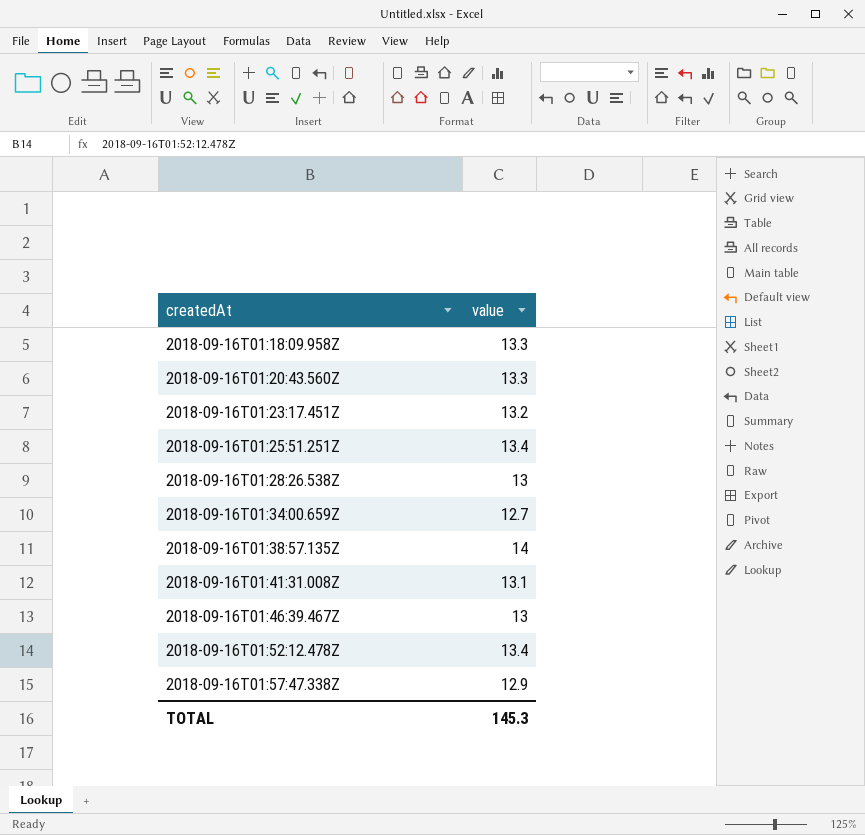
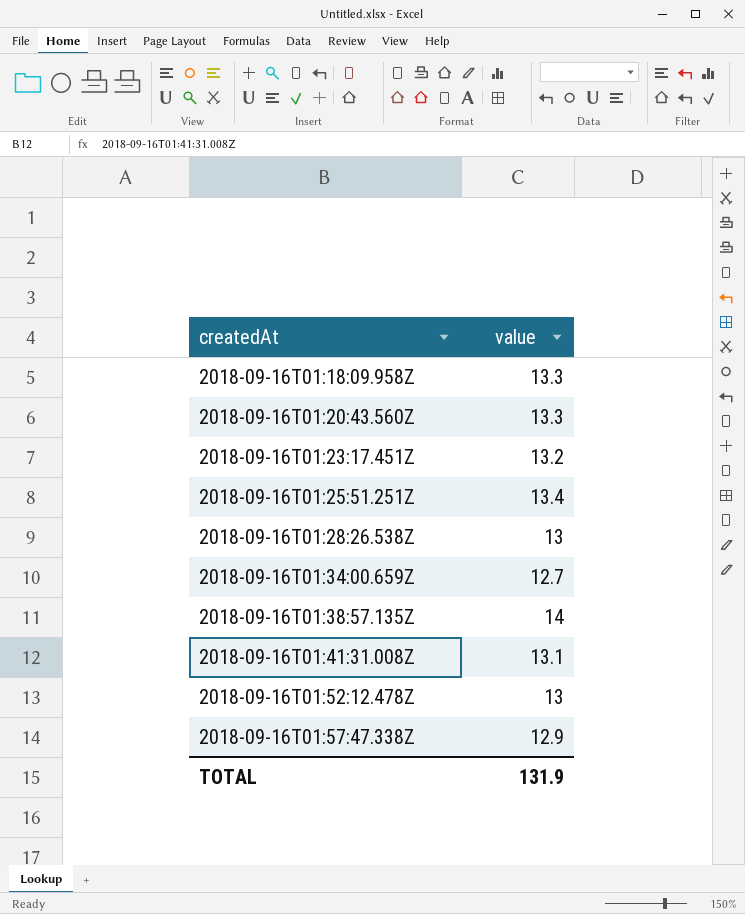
row 2018-09-16T01:46:39.467Z: 13 -> none
2018-09-16T01:52:12.478Z | value: 13.4 -> 13
TOTAL | value: 145.3 -> 131.9

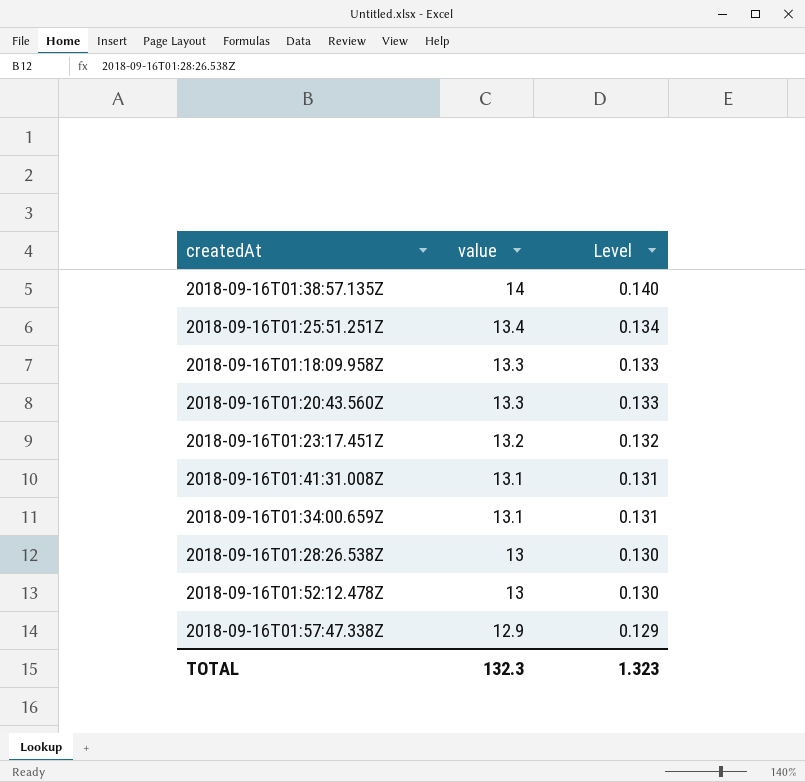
row order: createdAt ascending -> value descending
column Level | formula: none -> [value] * 0.01
2018-09-16T01:34:00.659Z | value: 12.7 -> 13.1
TOTAL | value: 131.9 -> 132.3

